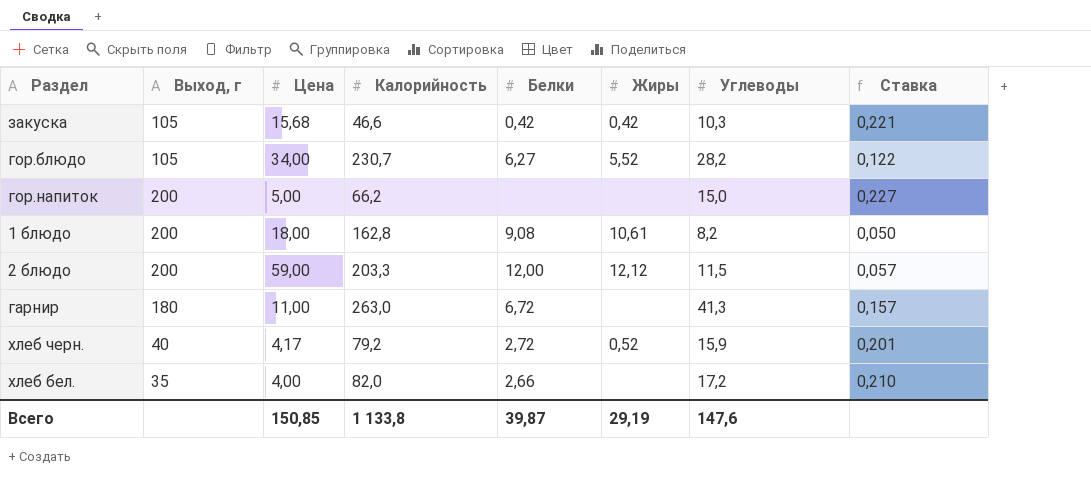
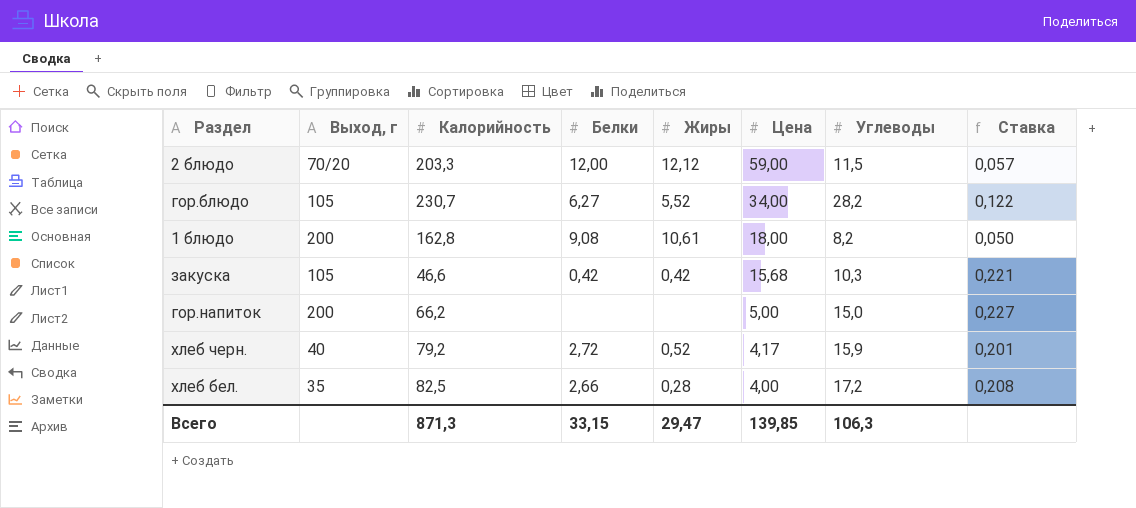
row order: none -> Цена descending
column Цена | position: 3 -> 6
row гарнир: 180 | 11,00 | 263,0 | 6,72 | none | 41,3 | 0,157 -> none
2 блюдо | Выход, г: 200 -> 70/20
хлеб бел. | Калорийность: 82,0 -> 82,5
хлеб бел. | Жиры: none -> 0,28
хлеб бел. | Ставка: 0,210 -> 0,208
Всего | Калорийность: 1 133,8 -> 871,3
Всего | Белки: 39,87 -> 33,15
Всего | Жиры: 29,19 -> 29,47
Всего | Цена: 150,85 -> 139,85
Всего | Углеводы: 147,6 -> 106,3

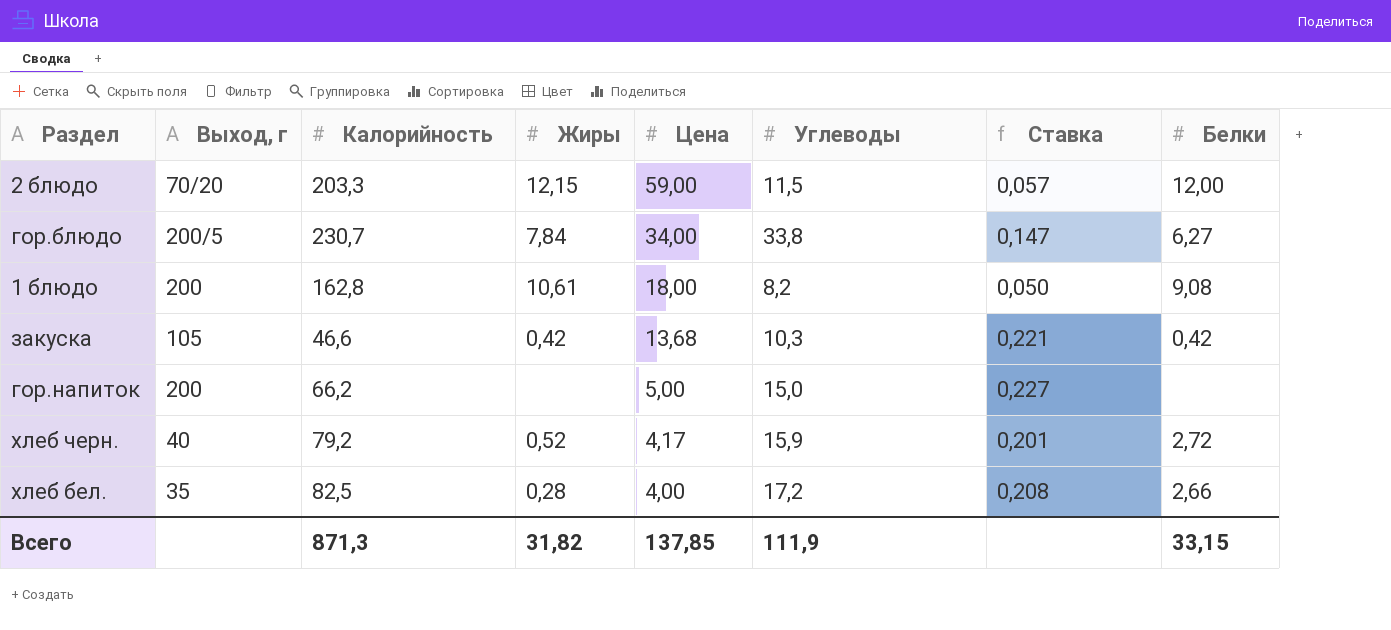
column Белки | position: 4 -> 8
2 блюдо | Жиры: 12,12 -> 12,15
гор.блюдо | Выход, г: 105 -> 200/5
гор.блюдо | Жиры: 5,52 -> 7,84
гор.блюдо | Углеводы: 28,2 -> 33,8
гор.блюдо | Ставка: 0,122 -> 0,147
закуска | Цена: 15,68 -> 13,68
Всего | Жиры: 29,47 -> 31,82
Всего | Цена: 139,85 -> 137,85
Всего | Углеводы: 106,3 -> 111,9

